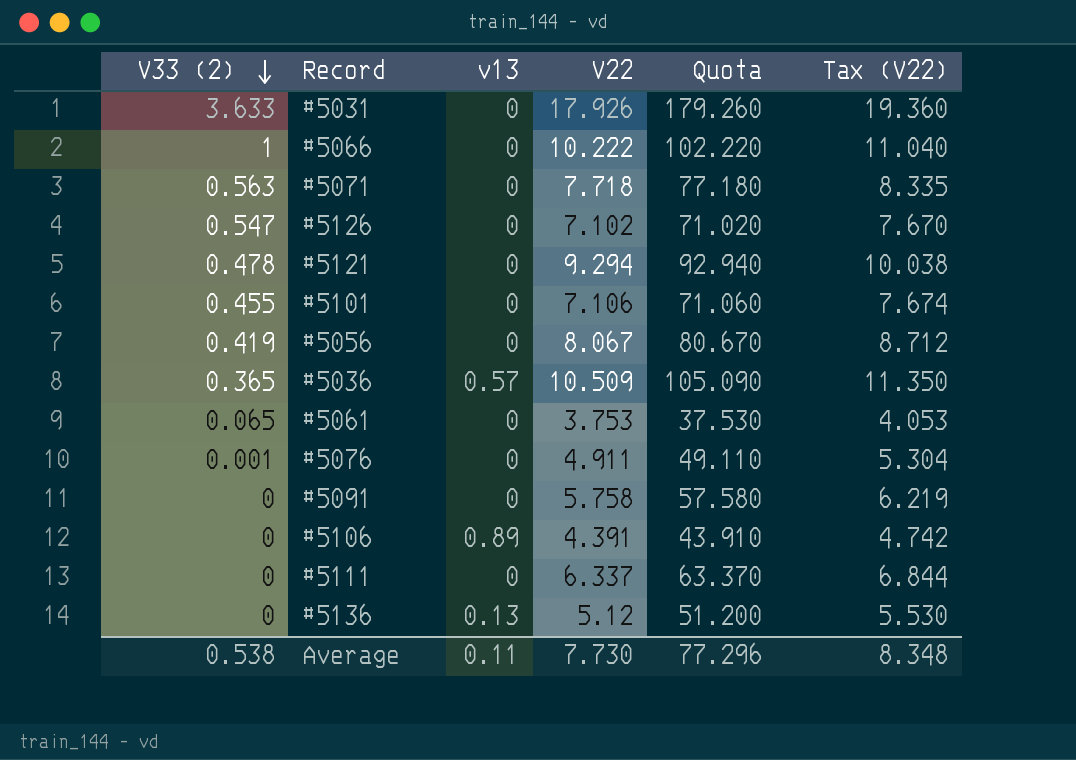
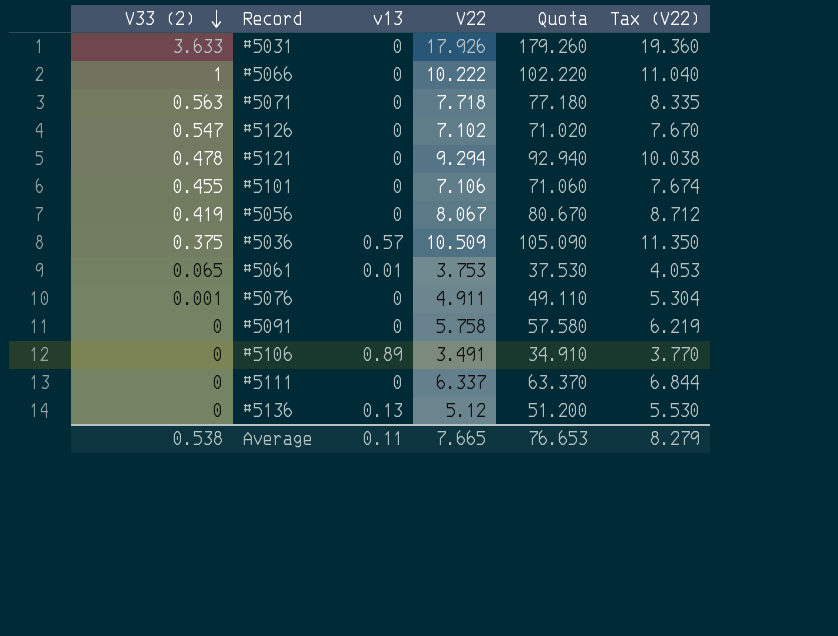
#5036 | V33 (2): 0.365 -> 0.375
#5061 | v13: 0 -> 0.01
#5106 | V22: 4.391 -> 3.491
#5106 | Quota: 43.910 -> 34.910
#5106 | Tax (V22): 4.742 -> 3.770
Average | V22: 7.730 -> 7.665
Average | Quota: 77.296 -> 76.653
Average | Tax (V22): 8.348 -> 8.279

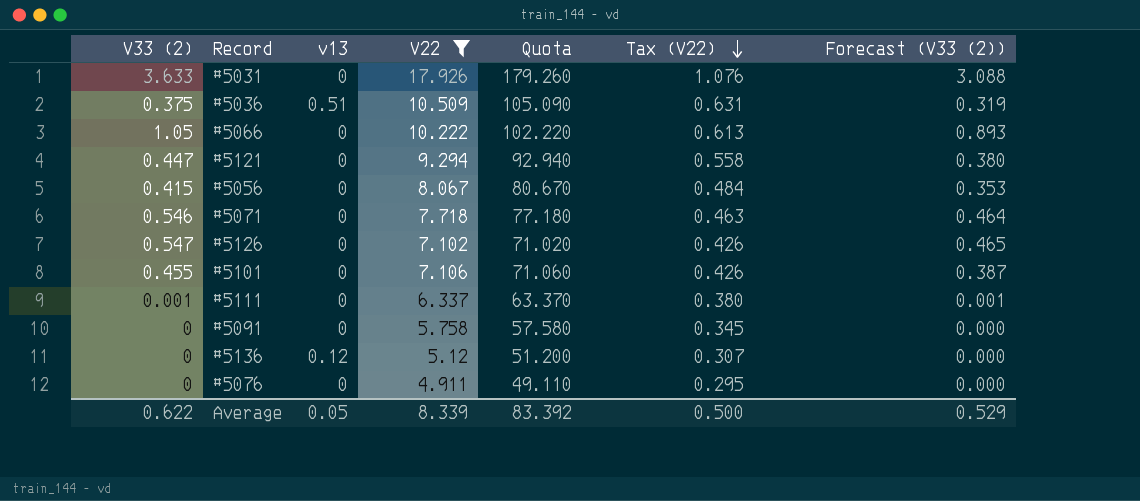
filter: none -> V22 >= 4.911
row order: V33 (2) descending -> Tax (V22) descending
column Tax (V22) | formula: [V22] * 1.08 -> [V22] * 0.06
column Forecast (V33 (2)) | formula: none -> [V33 (2)] * 0.85
#5036 | v13: 0.57 -> 0.51
#5066 | V33 (2): 1 -> 1.05
#5121 | V33 (2): 0.478 -> 0.447
#5056 | V33 (2): 0.419 -> 0.415
#5071 | V33 (2): 0.563 -> 0.546
#5111 | V33 (2): 0 -> 0.001
#5136 | v13: 0.13 -> 0.12
#5076 | V33 (2): 0.001 -> 0
Average | V33 (2): 0.538 -> 0.622
Average | v13: 0.11 -> 0.05
Average | V22: 7.665 -> 8.339
Average | Quota: 76.653 -> 83.392
Average | Tax (V22): 8.279 -> 0.500

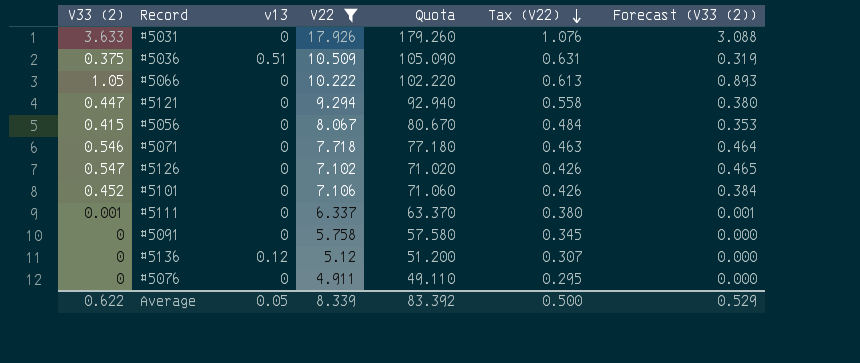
#5101 | V33 (2): 0.455 -> 0.452
#5101 | Forecast (V33 (2)): 0.387 -> 0.384

